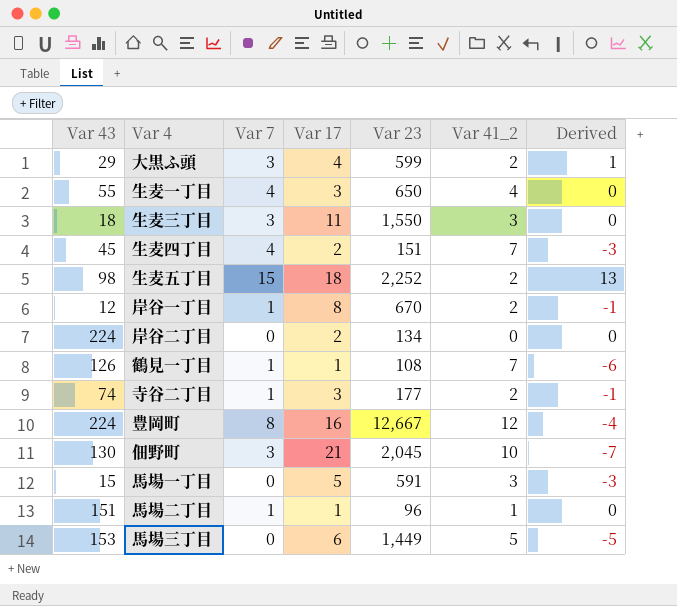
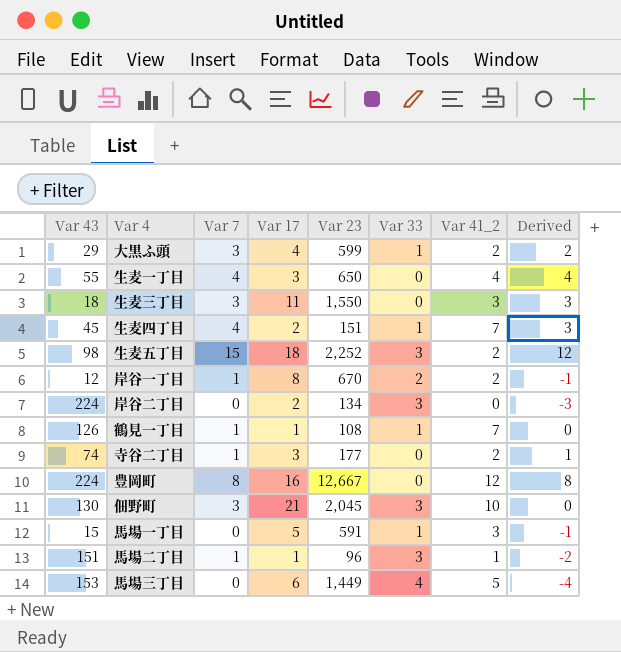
column Var 33 | position: none -> 6
column Derived | formula: [Var 7] - [Var 41_2] -> [Var 7] - [Var 33]

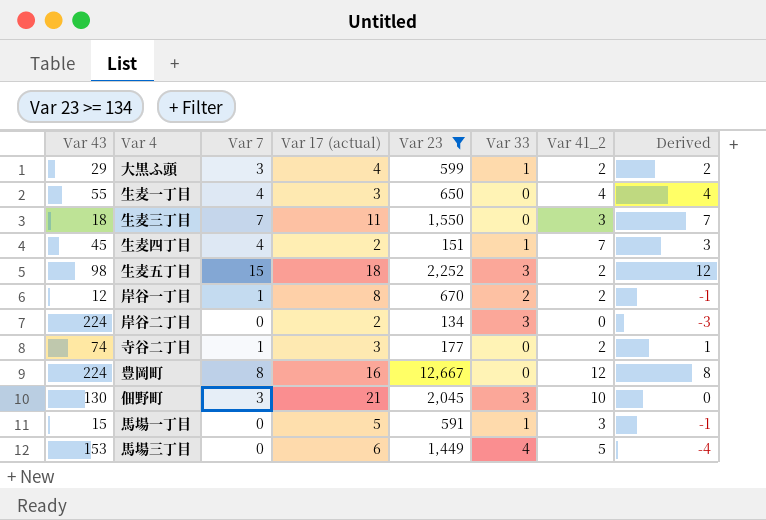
filter: none -> Var 23 >= 134
column name: Var 17 -> Var 17 (actual)
生麦三丁目 | Var 7: 3 -> 7
生麦三丁目 | Derived: 3 -> 7

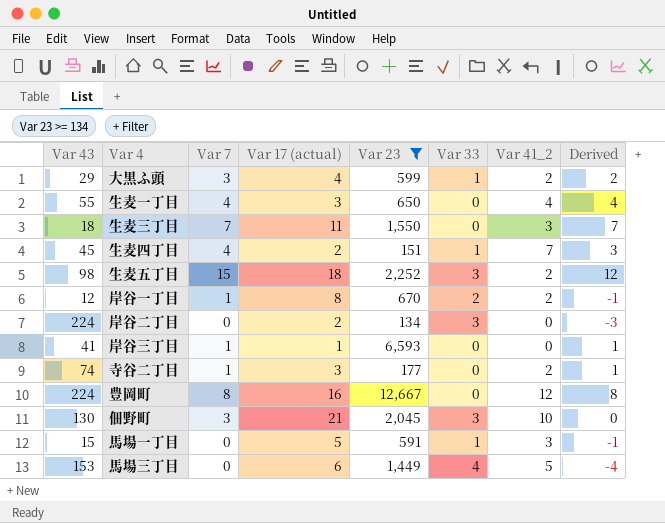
row 岸谷三丁目: none -> 41 | 1 | 1 | 6,593 | 0 | 0 | 1

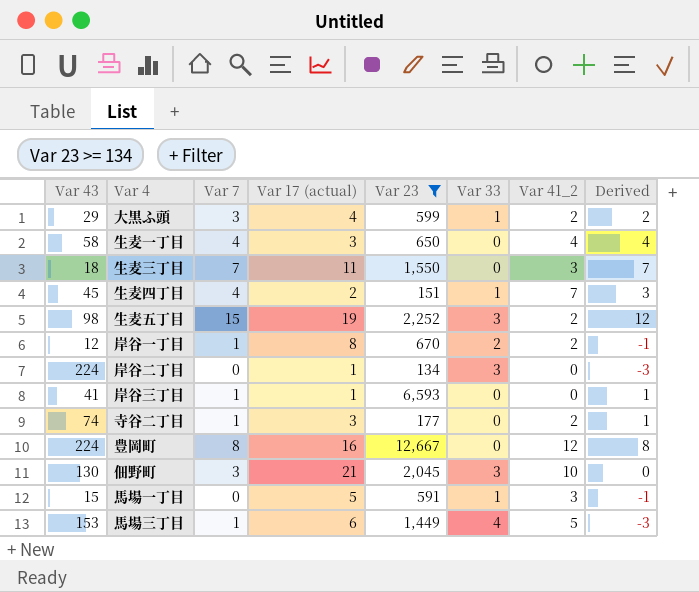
生麦一丁目 | Var 43: 55 -> 58
生麦五丁目 | Var 17 (actual): 18 -> 19
岸谷二丁目 | Var 17 (actual): 2 -> 1
馬場三丁目 | Var 7: 0 -> 1
馬場三丁目 | Derived: -4 -> -3

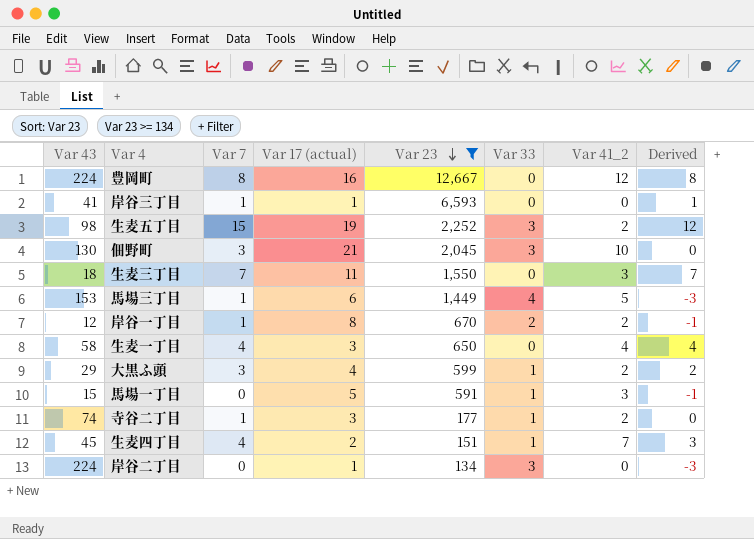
row order: none -> Var 23 descending
寺谷二丁目 | Var 33: 0 -> 1
寺谷二丁目 | Derived: 1 -> 0

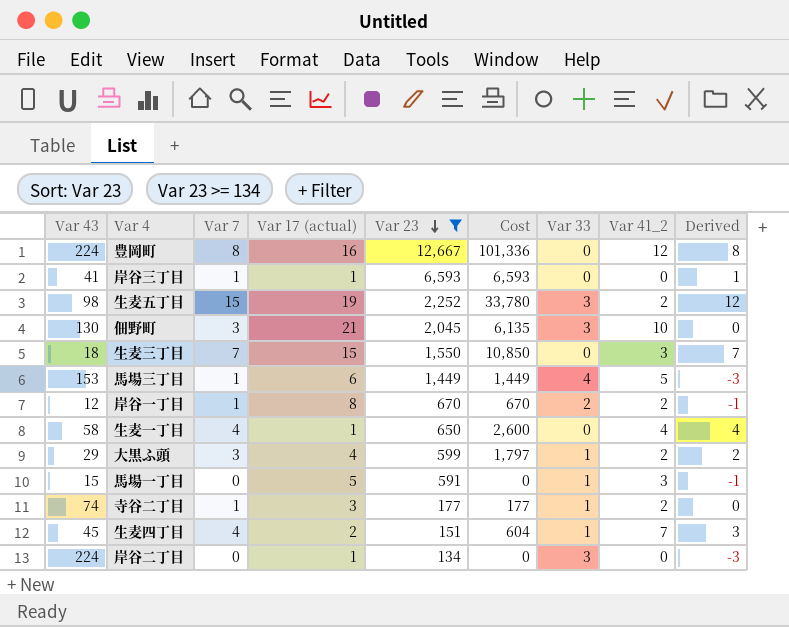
column Cost | formula: none -> [Var 7] * [Var 23]
生麦三丁目 | Var 17 (actual): 11 -> 15
生麦一丁目 | Var 17 (actual): 3 -> 1

